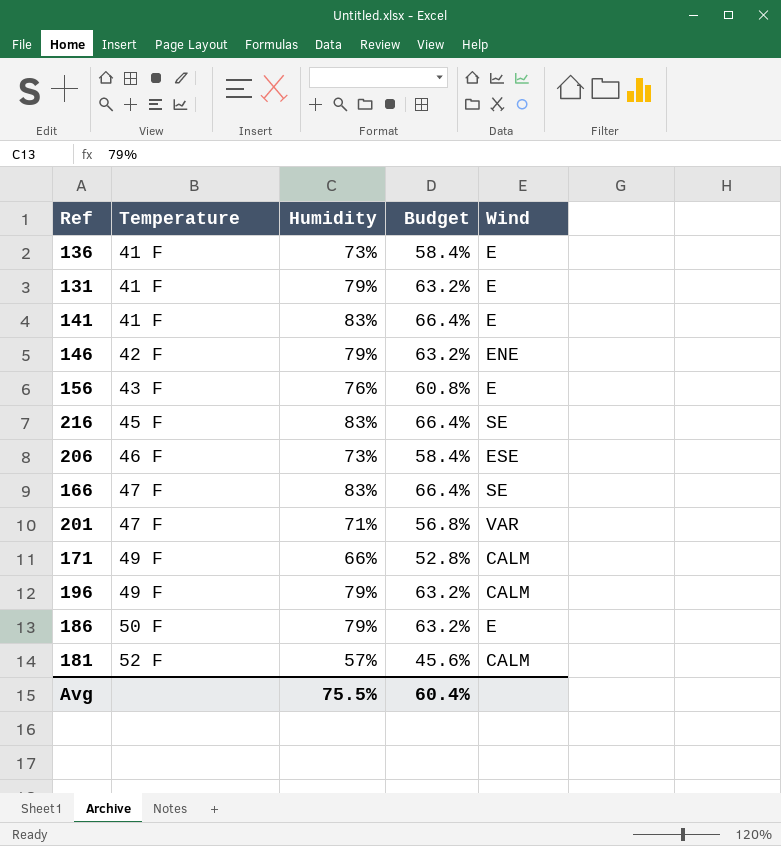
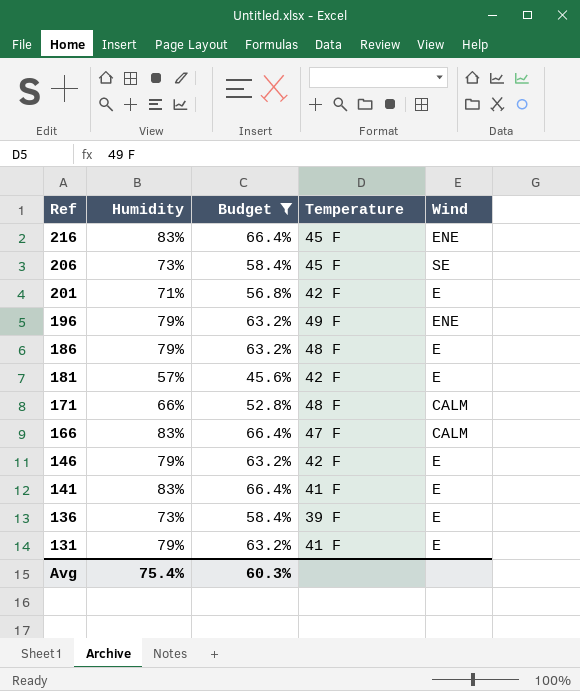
filter: none -> Budget != 60.8%
row order: Temperature ascending -> Ref descending
column Temperature | position: 2 -> 4
216 | Wind: SE -> ENE
206 | Temperature: 46 F -> 45 F
206 | Wind: ESE -> SE
201 | Temperature: 47 F -> 42 F
201 | Wind: VAR -> E
196 | Wind: CALM -> ENE
186 | Temperature: 50 F -> 48 F
181 | Temperature: 52 F -> 42 F
181 | Wind: CALM -> E
171 | Temperature: 49 F -> 48 F
166 | Wind: SE -> CALM
146 | Wind: ENE -> E
136 | Temperature: 41 F -> 39 F
Avg | Humidity: 75.5% -> 75.4%
Avg | Budget: 60.4% -> 60.3%

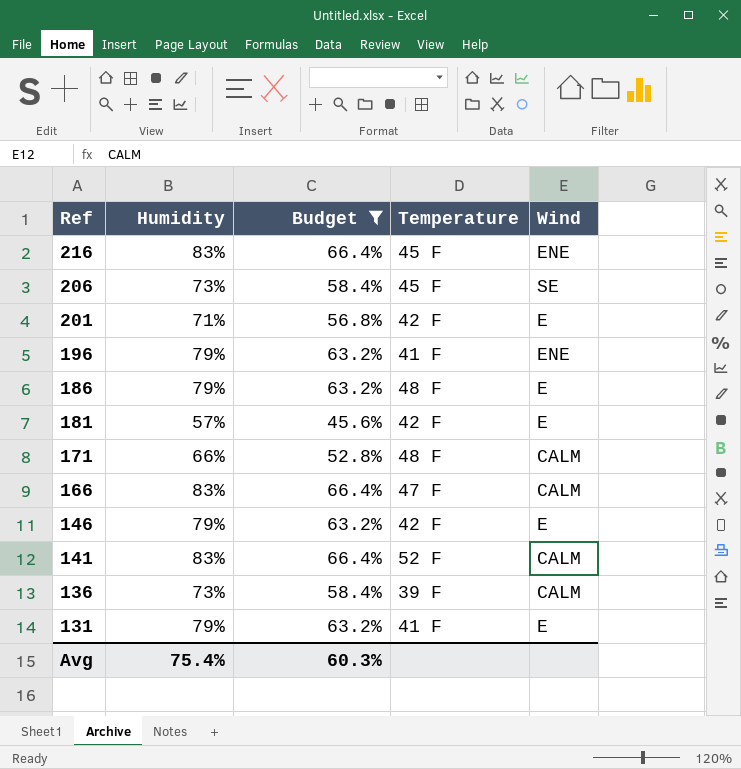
196 | Temperature: 49 F -> 41 F
141 | Temperature: 41 F -> 52 F
141 | Wind: E -> CALM
136 | Wind: E -> CALM

